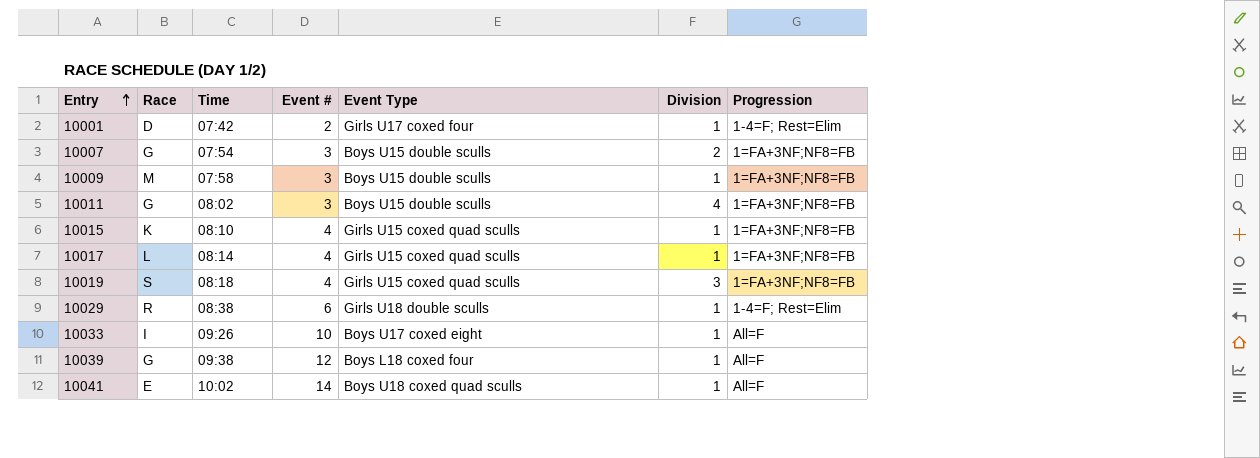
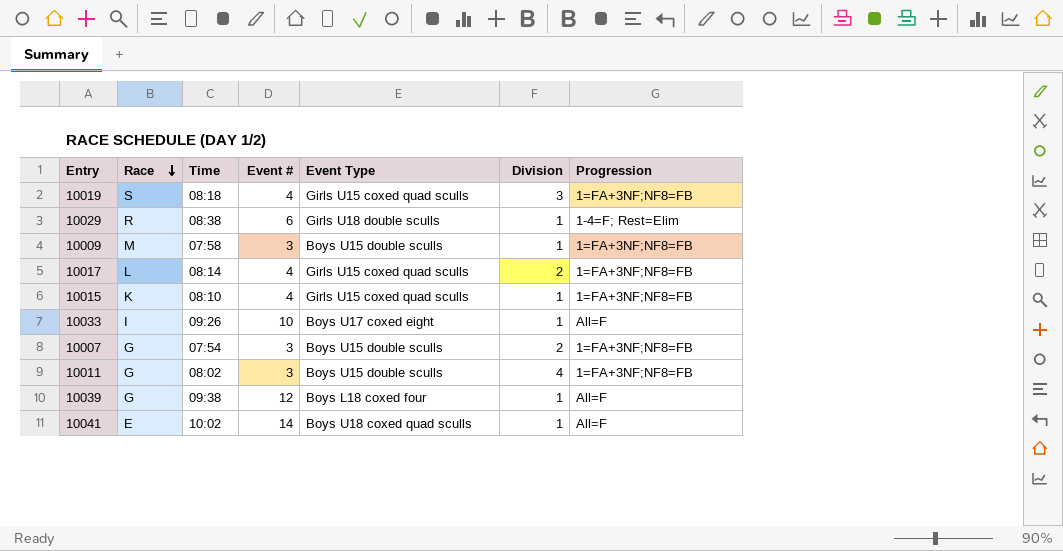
row order: Entry ascending -> Race descending
row 10001: D | 07:42 | 2 | Girls U17 coxed four | 1 | 1-4=F; Rest=Elim -> none
10017 | Division: 1 -> 2

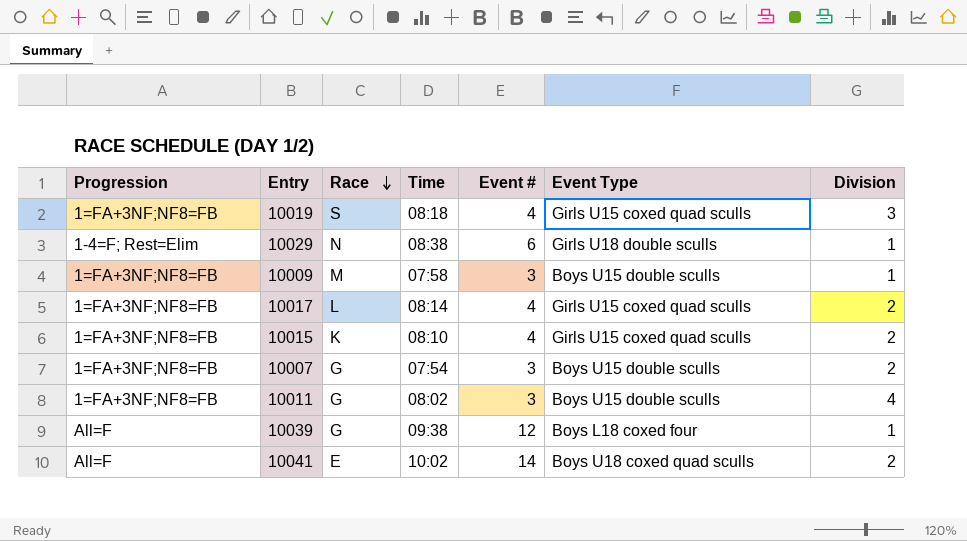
column Progression | position: 7 -> 1
row 10033: I | 09:26 | 10 | Boys U17 coxed eight | 1 | All=F -> none
10029 | Race: R -> N
10015 | Division: 1 -> 2
10041 | Division: 1 -> 2

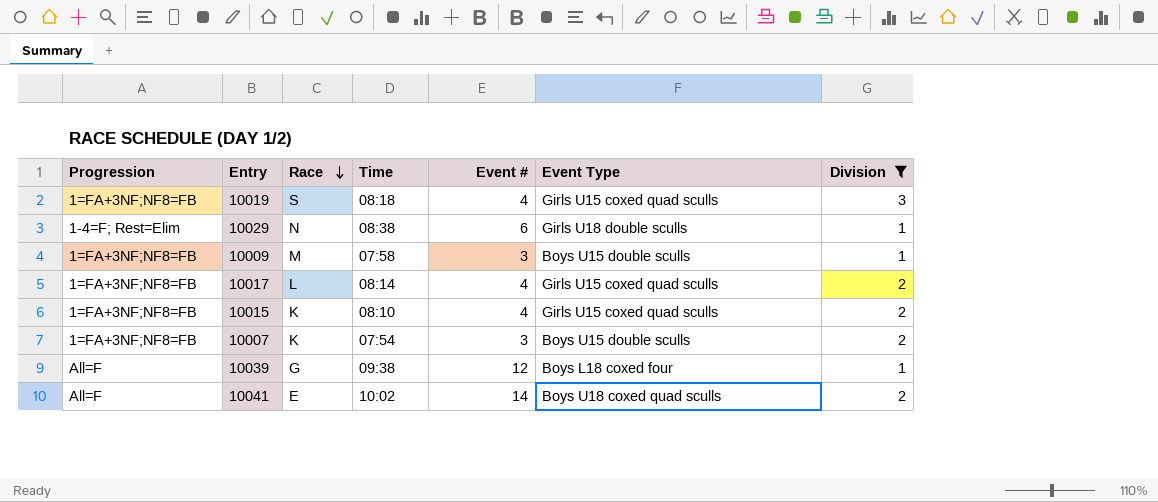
filter: none -> Division != 4
10007 | Race: G -> K

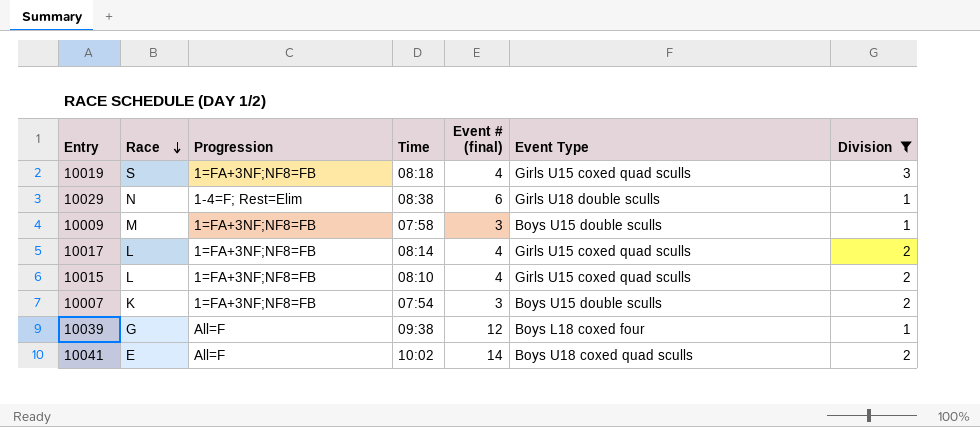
column Progression | position: 1 -> 3
column name: Event # -> Event # (final)
10015 | Race: K -> L

